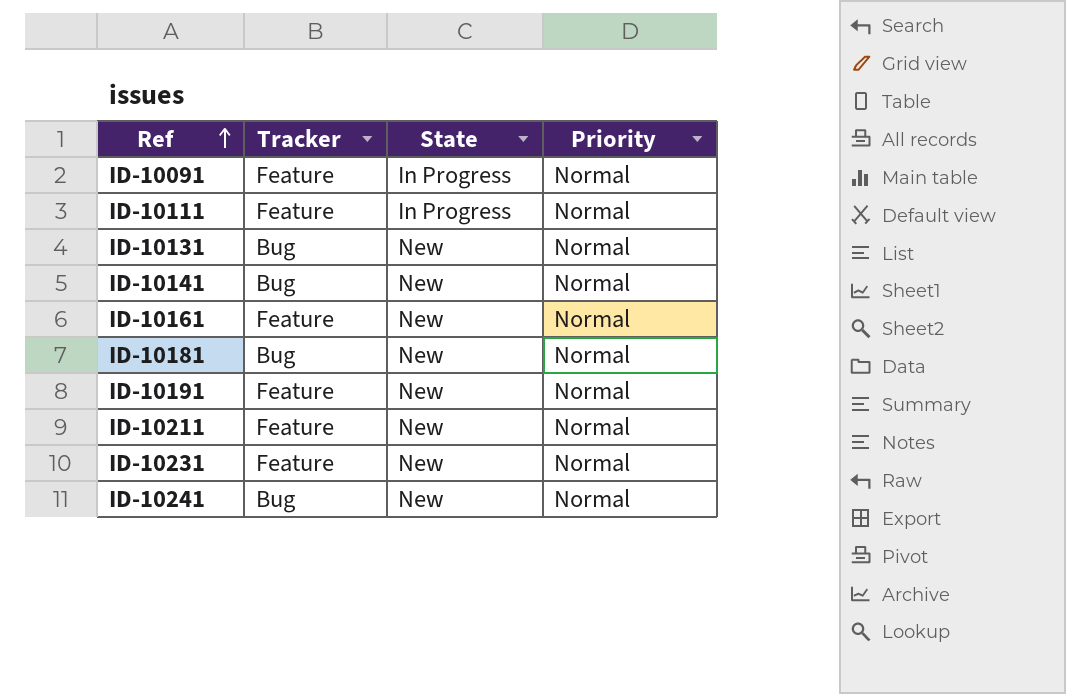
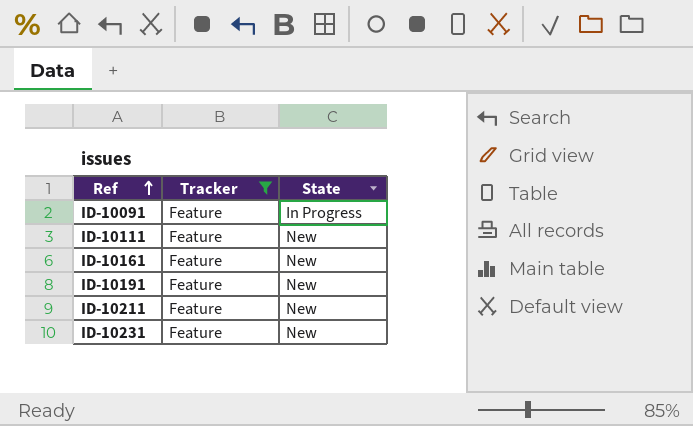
filter: none -> Tracker = Feature
column Priority | position: 4 -> none
ID-10111 | State: In Progress -> New

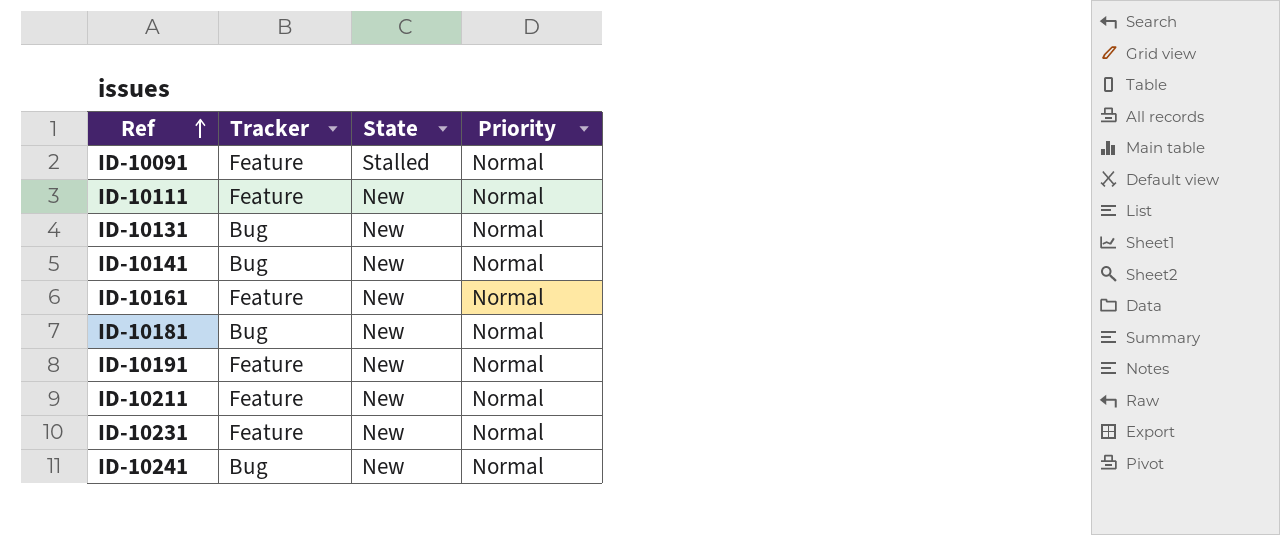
filter: Tracker = Feature -> none
column Priority | position: none -> 4
ID-10091 | State: In Progress -> Stalled

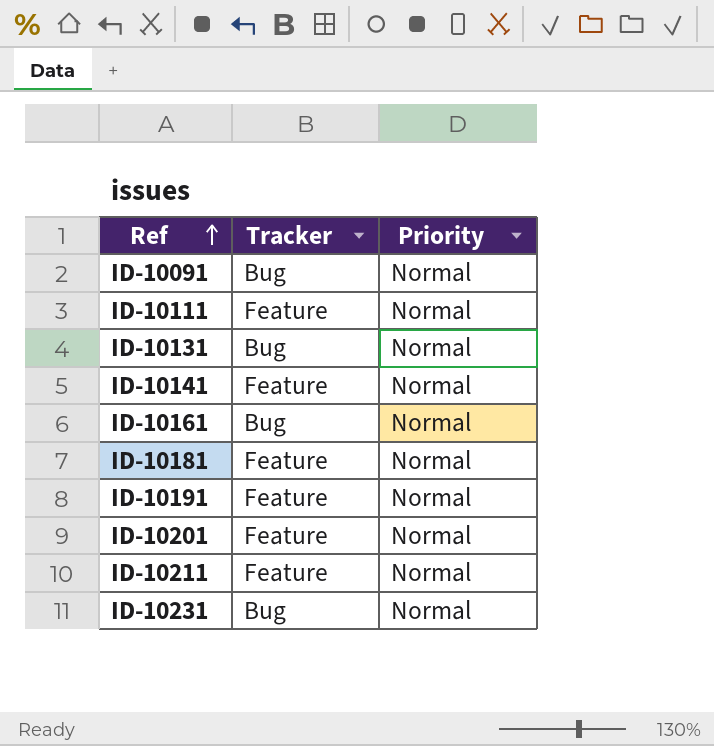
column State | position: 3 -> none
row ID-10241: Bug | New | Normal -> none
ID-10091 | Tracker: Feature -> Bug
ID-10141 | Tracker: Bug -> Feature
ID-10161 | Tracker: Feature -> Bug
ID-10181 | Tracker: Bug -> Feature
row ID-10201: none -> Feature | Normal
ID-10231 | Tracker: Feature -> Bug

